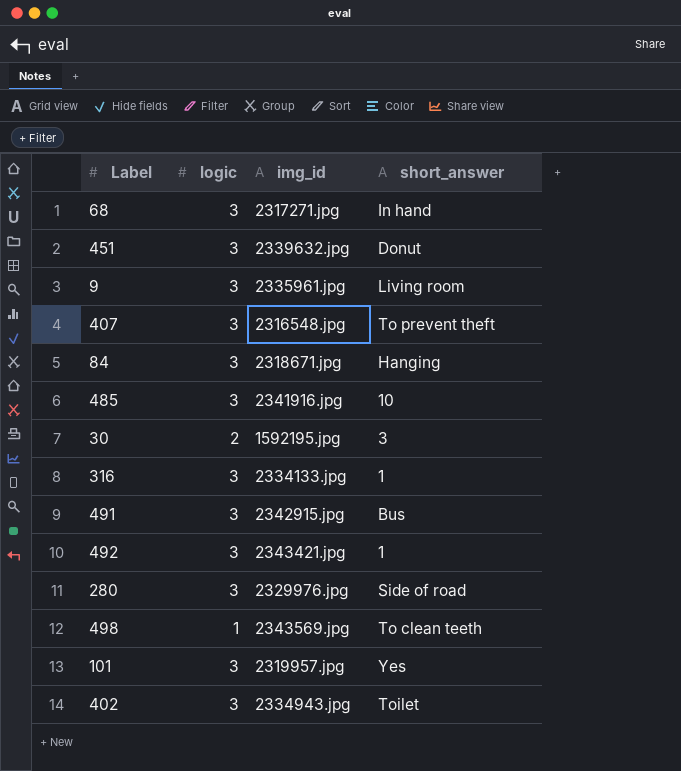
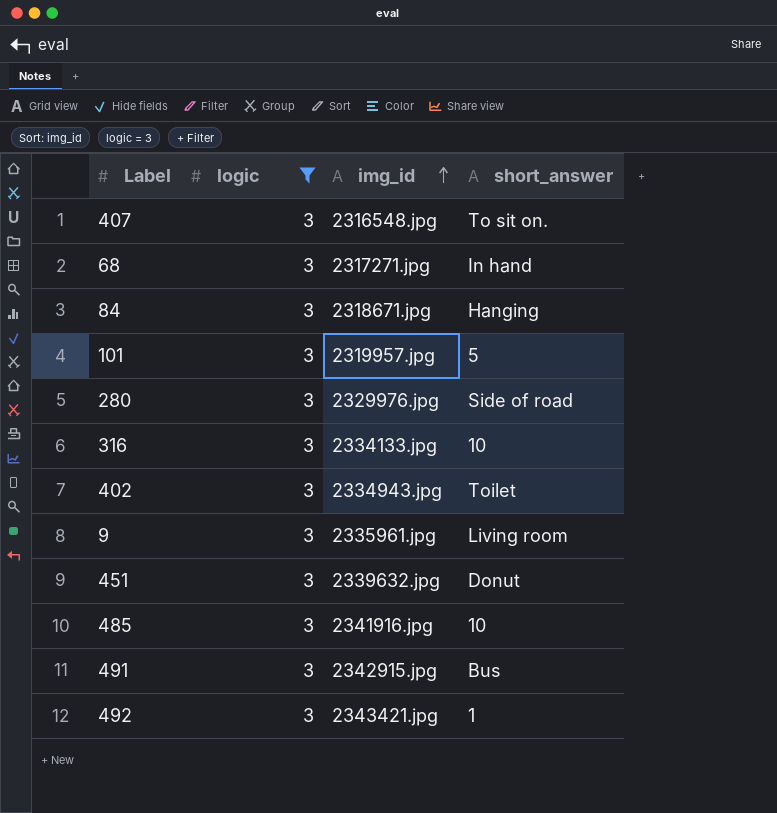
filter: none -> logic = 3
row order: none -> img_id ascending
407 | short_answer: To prevent theft -> To sit on.
101 | short_answer: Yes -> 5
316 | short_answer: 1 -> 10

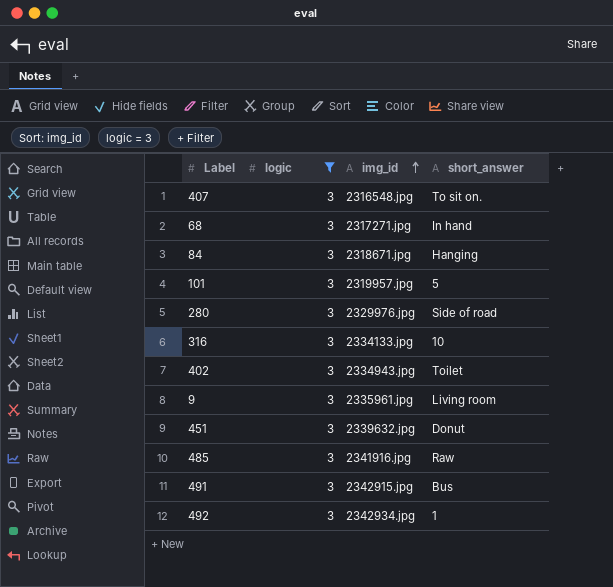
485 | short_answer: 10 -> Raw
492 | img_id: 2343421.jpg -> 2342934.jpg

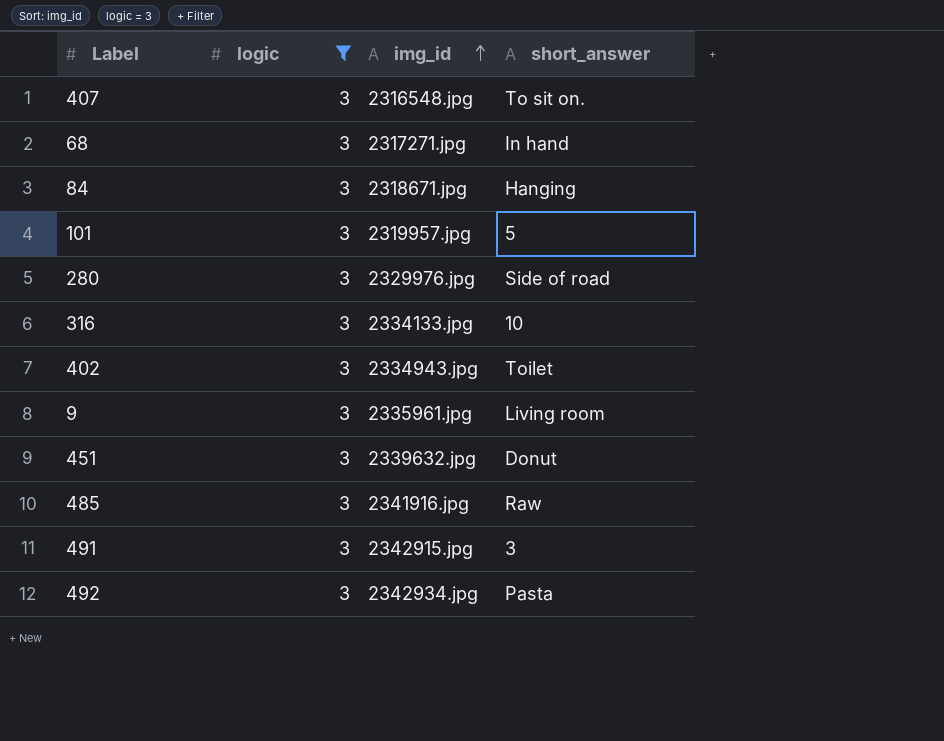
491 | short_answer: Bus -> 3
492 | short_answer: 1 -> Pasta

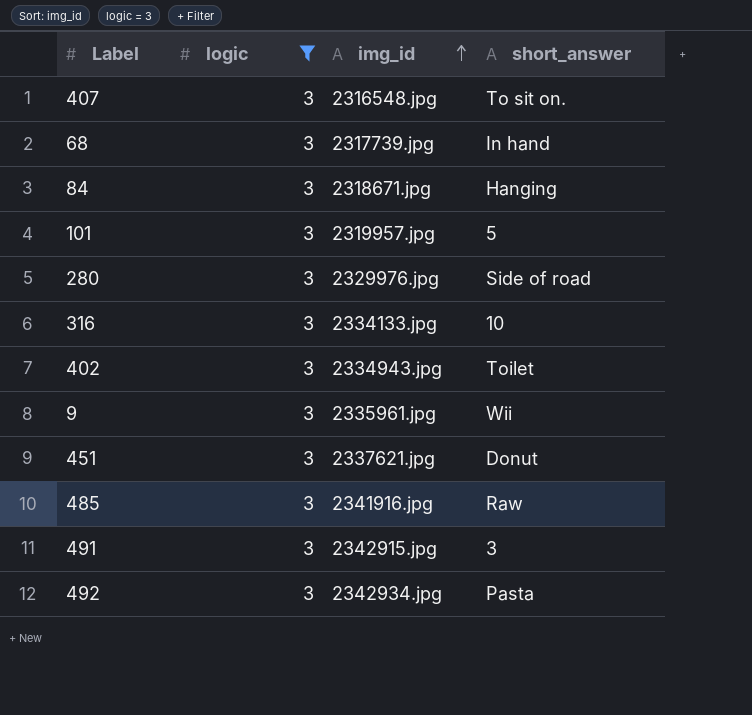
68 | img_id: 2317271.jpg -> 2317739.jpg
9 | short_answer: Living room -> Wii
451 | img_id: 2339632.jpg -> 2337621.jpg

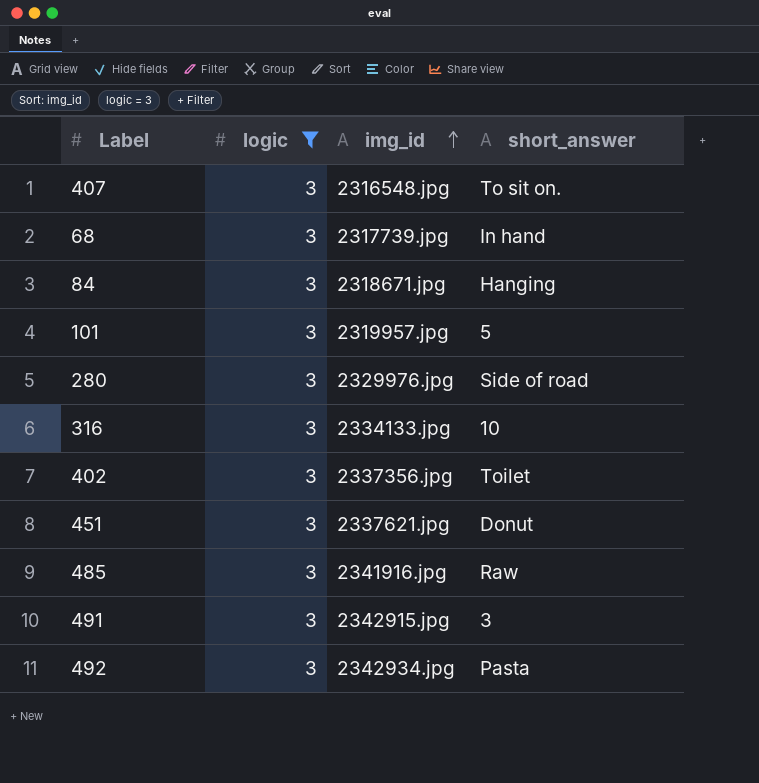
row 9: 3 | 2335961.jpg | Wii -> none
402 | img_id: 2334943.jpg -> 2337356.jpg

